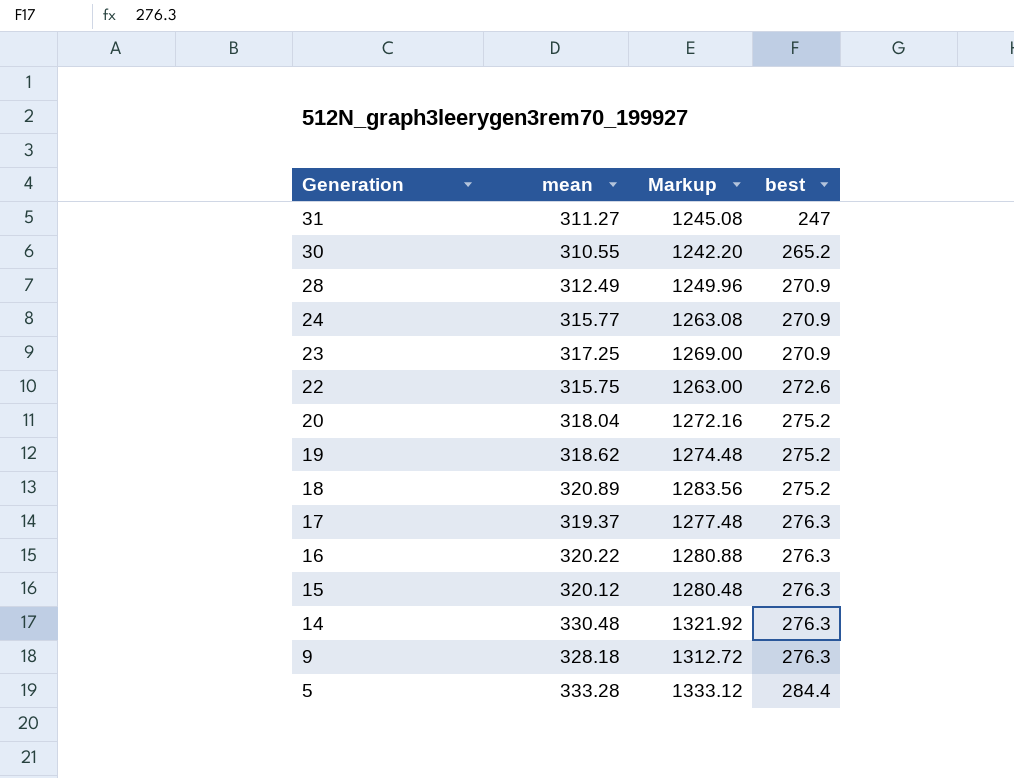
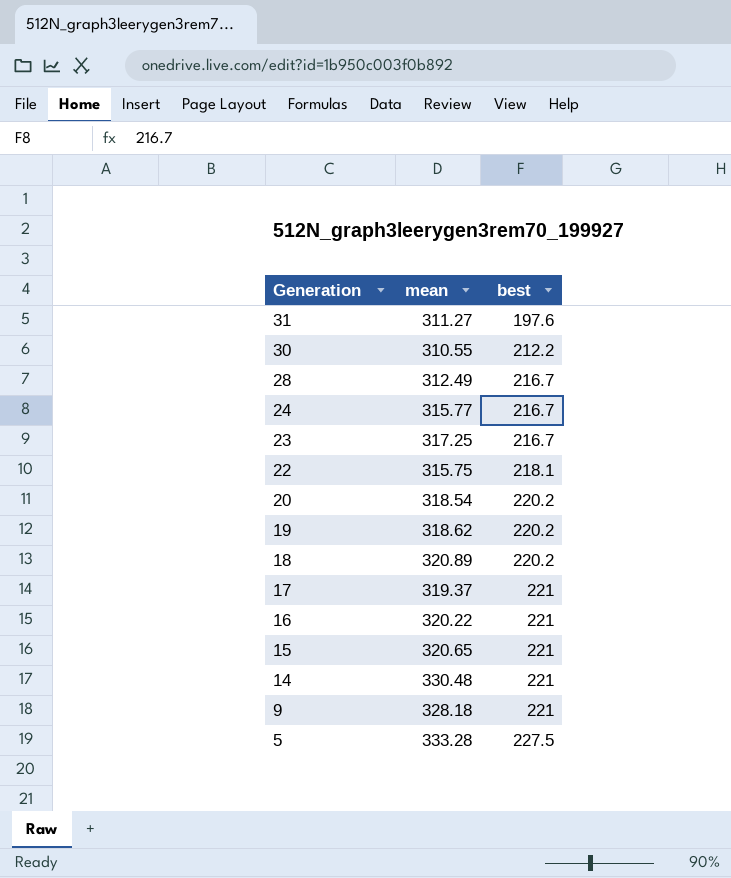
column Markup | formula: [mean] * 4 -> none
31 | best: 247 -> 197.6
30 | best: 265.2 -> 212.2
28 | best: 270.9 -> 216.7
24 | best: 270.9 -> 216.7
23 | best: 270.9 -> 216.7
22 | best: 272.6 -> 218.1
20 | mean: 318.04 -> 318.54
20 | best: 275.2 -> 220.2
19 | best: 275.2 -> 220.2
18 | best: 275.2 -> 220.2
17 | best: 276.3 -> 221
16 | best: 276.3 -> 221
15 | mean: 320.12 -> 320.65
15 | best: 276.3 -> 221
14 | best: 276.3 -> 221
9 | best: 276.3 -> 221
5 | best: 284.4 -> 227.5

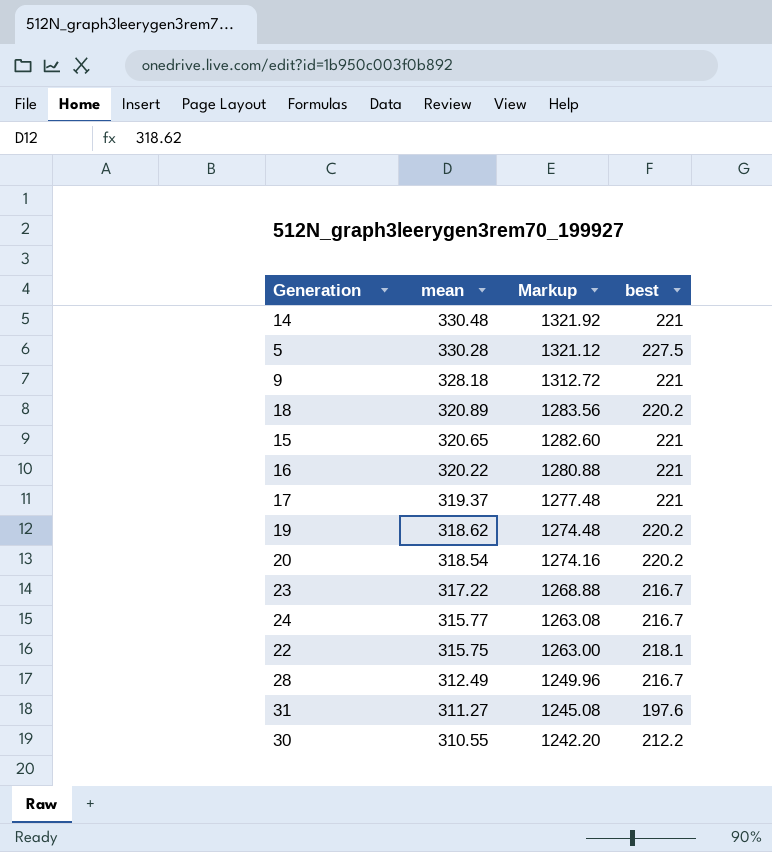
row order: Generation descending -> mean descending
column Markup | formula: none -> [mean] * 4
5 | mean: 333.28 -> 330.28
23 | mean: 317.25 -> 317.22

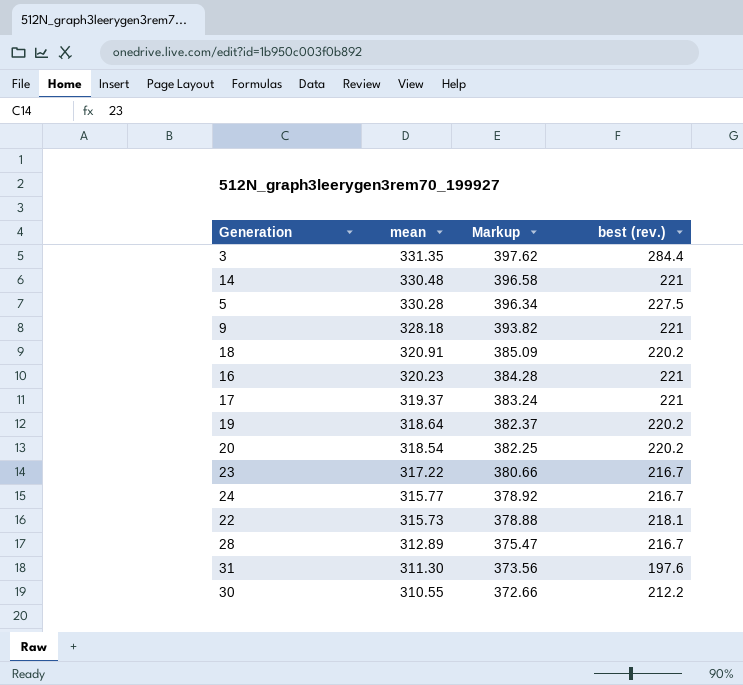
column Markup | formula: [mean] * 4 -> [mean] * 1.2
column name: best -> best (rev.)
row 15: 320.65 | 1282.60 | 221 -> none
row 3: none -> 331.35 | 397.62 | 284.4
18 | mean: 320.89 -> 320.91
16 | mean: 320.22 -> 320.23
19 | mean: 318.62 -> 318.64
22 | mean: 315.75 -> 315.73
28 | mean: 312.49 -> 312.89
31 | mean: 311.27 -> 311.30

